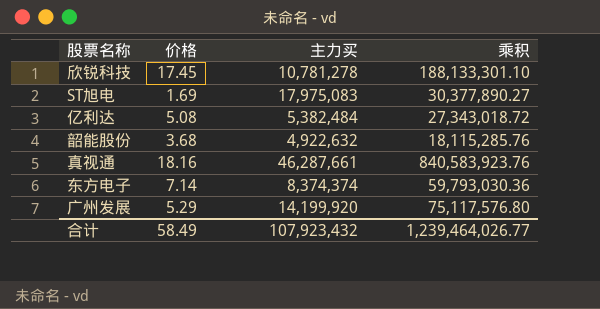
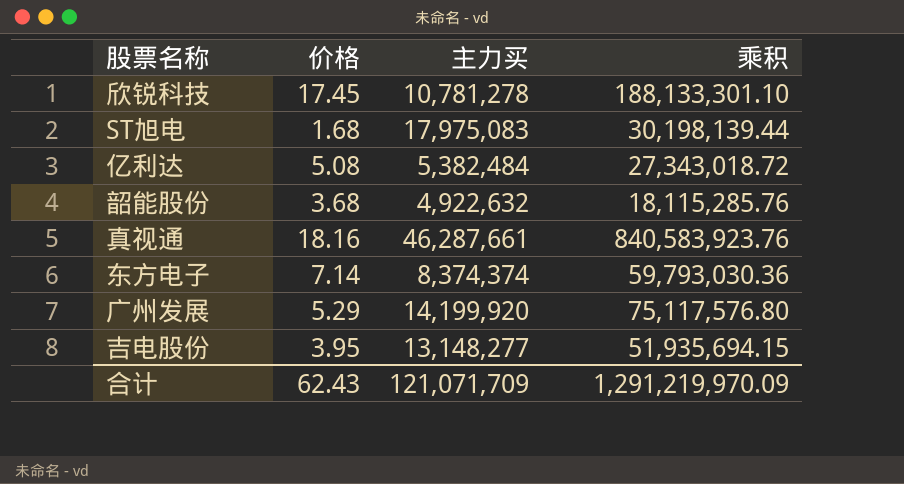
ST旭电 | 价格: 1.69 -> 1.68
ST旭电 | 乘积: 30,377,890.27 -> 30,198,139.44
row 吉电股份: none -> 3.95 | 13,148,277 | 51,935,694.15
合计 | 价格: 58.49 -> 62.43
合计 | 主力买: 107,923,432 -> 121,071,709
合计 | 乘积: 1,239,464,026.77 -> 1,291,219,970.09

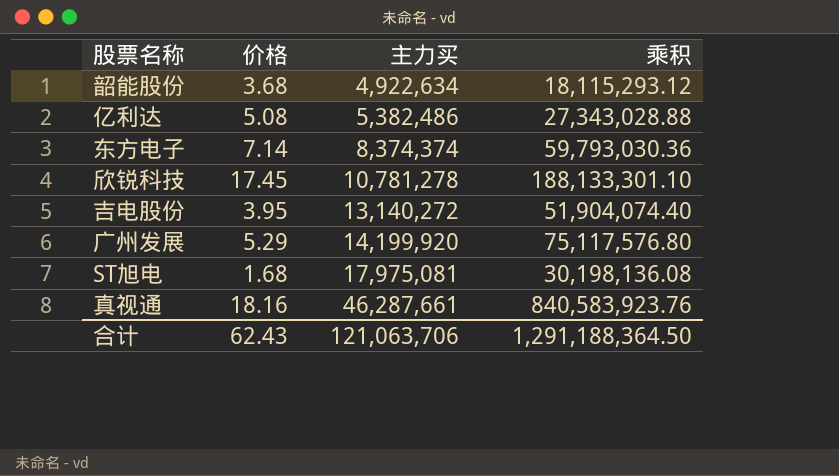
row order: none -> 主力买 ascending
韶能股份 | 主力买: 4,922,632 -> 4,922,634
韶能股份 | 乘积: 18,115,285.76 -> 18,115,293.12
亿利达 | 主力买: 5,382,484 -> 5,382,486
亿利达 | 乘积: 27,343,018.72 -> 27,343,028.88
吉电股份 | 主力买: 13,148,277 -> 13,140,272
吉电股份 | 乘积: 51,935,694.15 -> 51,904,074.40
ST旭电 | 主力买: 17,975,083 -> 17,975,081
ST旭电 | 乘积: 30,198,139.44 -> 30,198,136.08
合计 | 主力买: 121,071,709 -> 121,063,706
合计 | 乘积: 1,291,219,970.09 -> 1,291,188,364.50

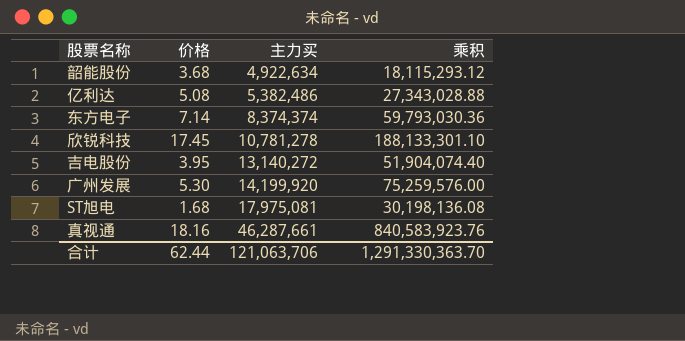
广州发展 | 价格: 5.29 -> 5.30
广州发展 | 乘积: 75,117,576.80 -> 75,259,576.00
合计 | 价格: 62.43 -> 62.44
合计 | 乘积: 1,291,188,364.50 -> 1,291,330,363.70

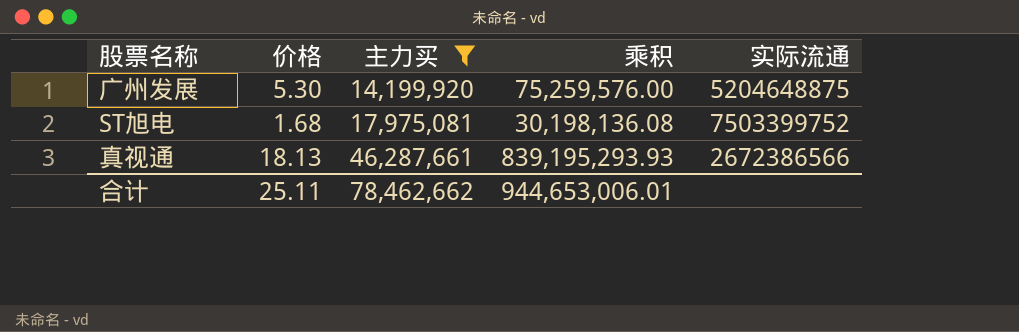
filter: none -> 主力买 >= 14,199,920
column 实际流通 | position: none -> 5
真视通 | 价格: 18.16 -> 18.13
真视通 | 乘积: 840,583,923.76 -> 839,195,293.93
合计 | 价格: 62.44 -> 25.11
合计 | 主力买: 121,063,706 -> 78,462,662
合计 | 乘积: 1,291,330,363.70 -> 944,653,006.01

